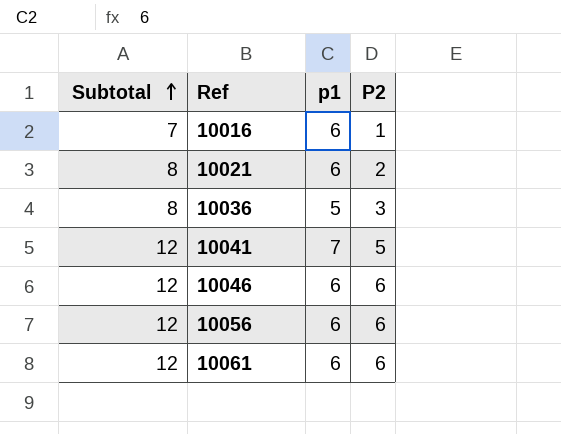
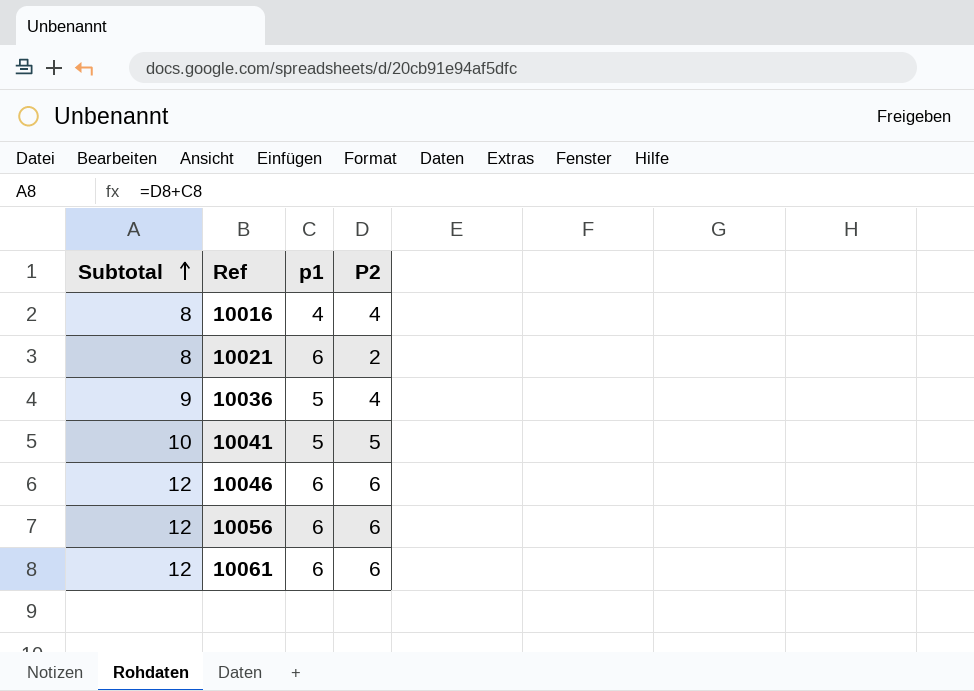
10016 | Subtotal: 7 -> 8
10016 | p1: 6 -> 4
10016 | P2: 1 -> 4
10036 | Subtotal: 8 -> 9
10036 | P2: 3 -> 4
10041 | Subtotal: 12 -> 10
10041 | p1: 7 -> 5

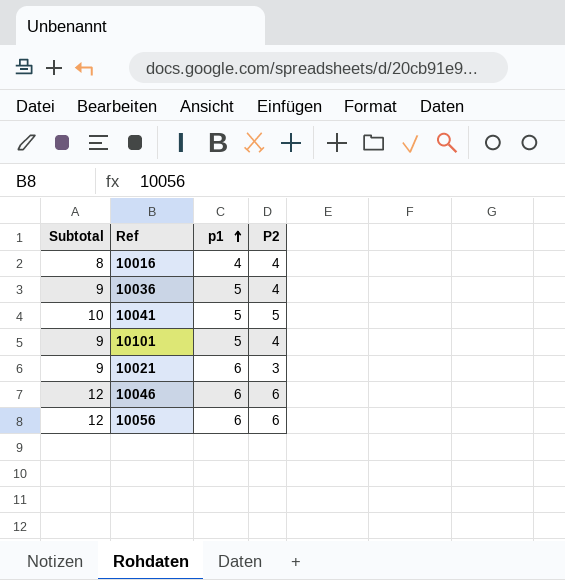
row order: Subtotal ascending -> p1 ascending
row 10061: 12 | 6 | 6 -> none
row 10101: none -> 9 | 5 | 4
10021 | Subtotal: 8 -> 9
10021 | P2: 2 -> 3

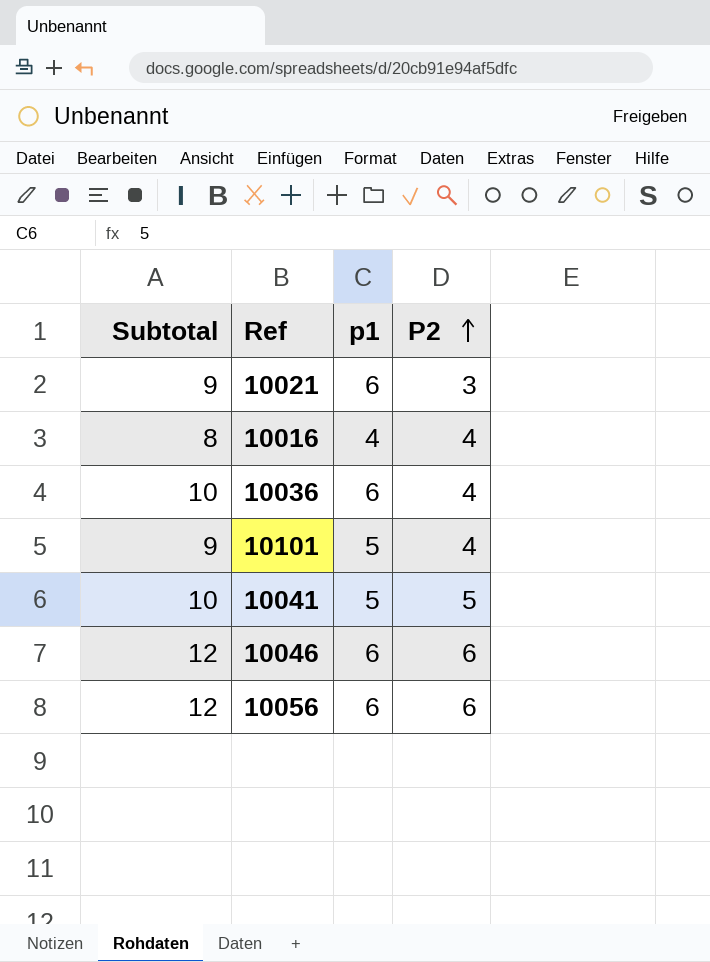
row order: p1 ascending -> P2 ascending
10036 | Subtotal: 9 -> 10
10036 | p1: 5 -> 6

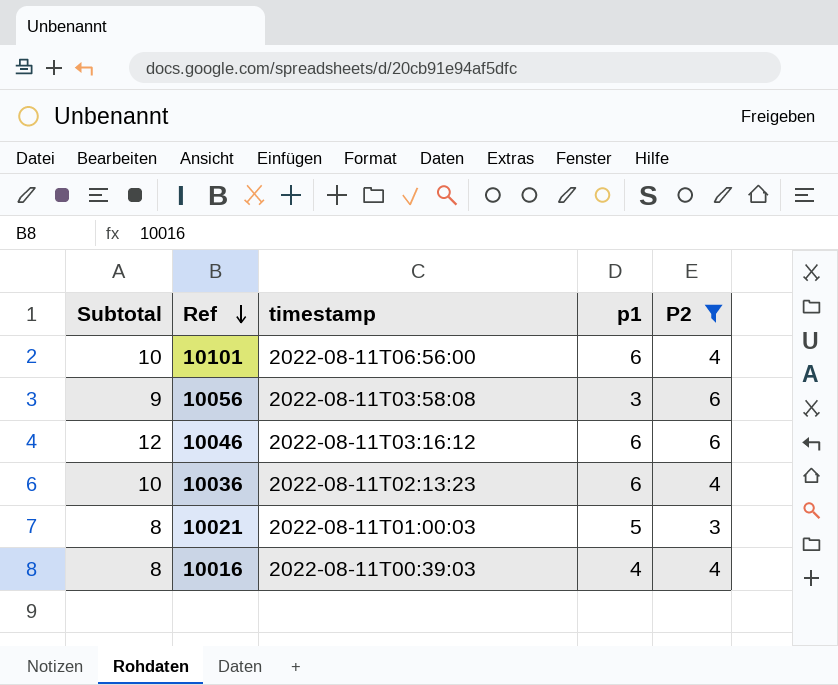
filter: none -> P2 != 5
row order: P2 ascending -> Ref descending
column timestamp | position: none -> 3
10101 | Subtotal: 9 -> 10
10101 | p1: 5 -> 6
10056 | Subtotal: 12 -> 9
10056 | p1: 6 -> 3
10021 | Subtotal: 9 -> 8
10021 | p1: 6 -> 5

